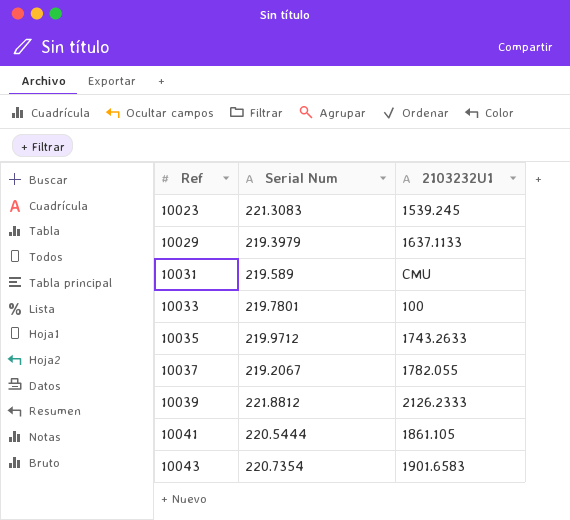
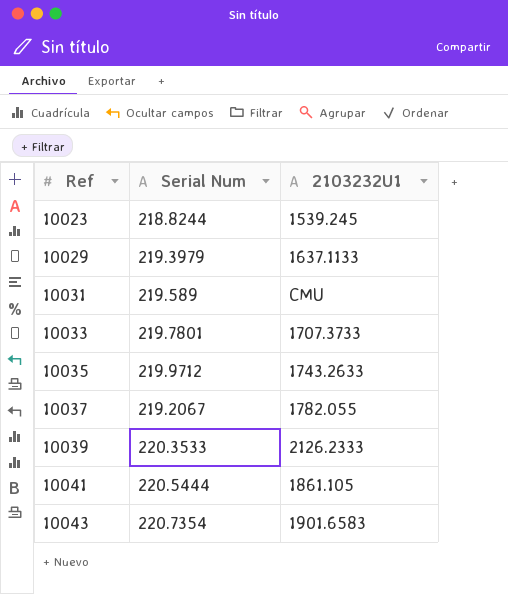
10023 | Serial Num: 221.3083 -> 218.8244
10033 | 2103232U1: 100 -> 1707.3733
10039 | Serial Num: 221.8812 -> 220.3533

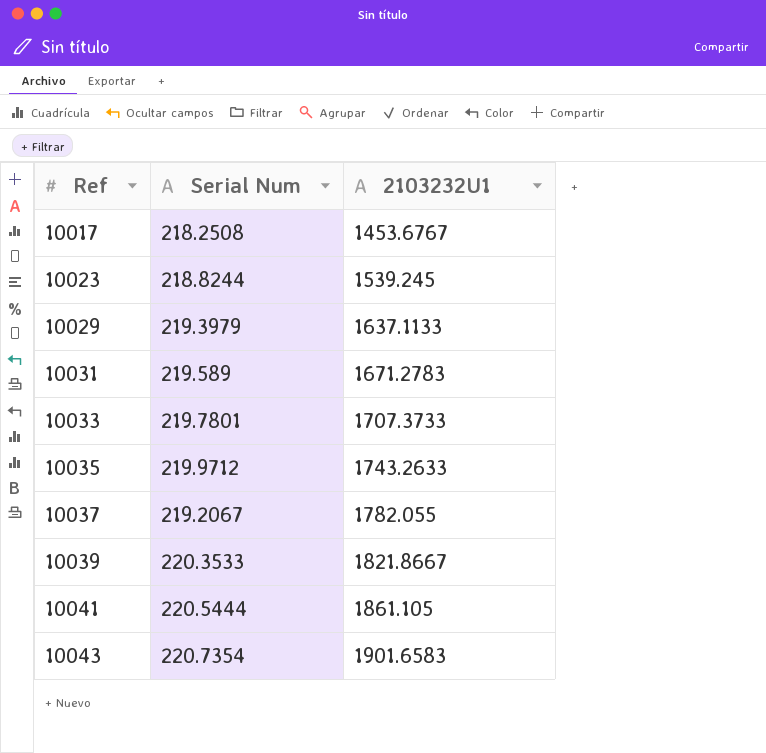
row 10017: none -> 218.2508 | 1453.6767
10031 | 2103232U1: CMU -> 1671.2783
10039 | 2103232U1: 2126.2333 -> 1821.8667

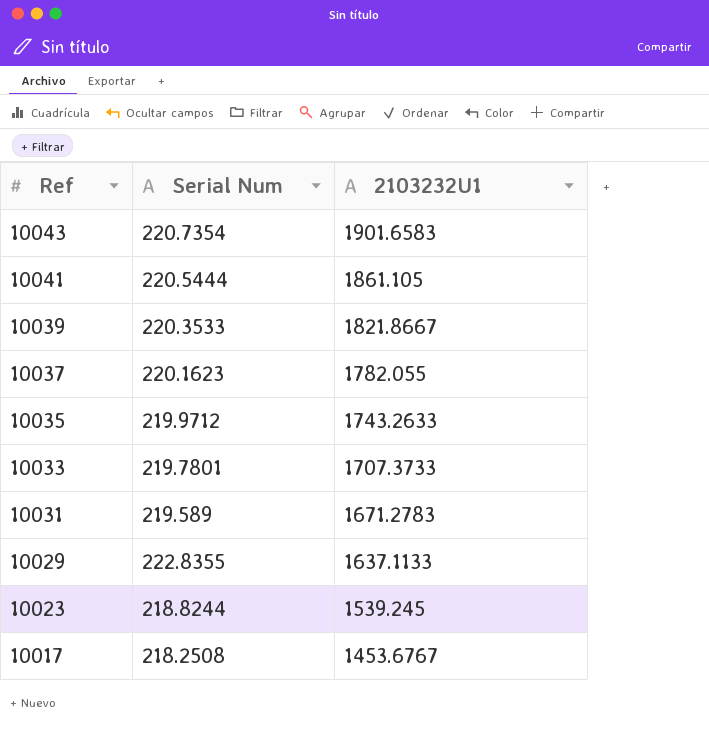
row order: Ref ascending -> Ref descending
10037 | Serial Num: 219.2067 -> 220.1623
10029 | Serial Num: 219.3979 -> 222.8355

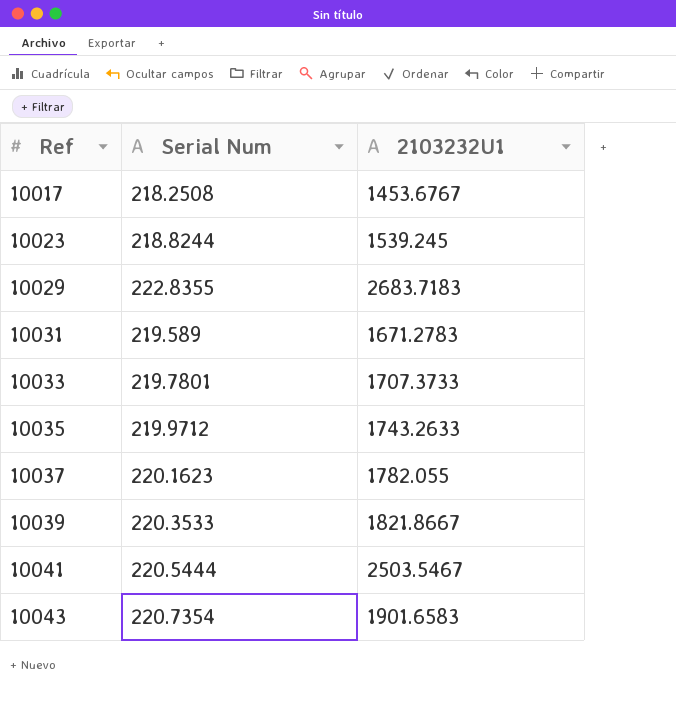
row order: Ref descending -> Ref ascending
10029 | 2103232U1: 1637.1133 -> 2683.7183
10041 | 2103232U1: 1861.105 -> 2503.5467

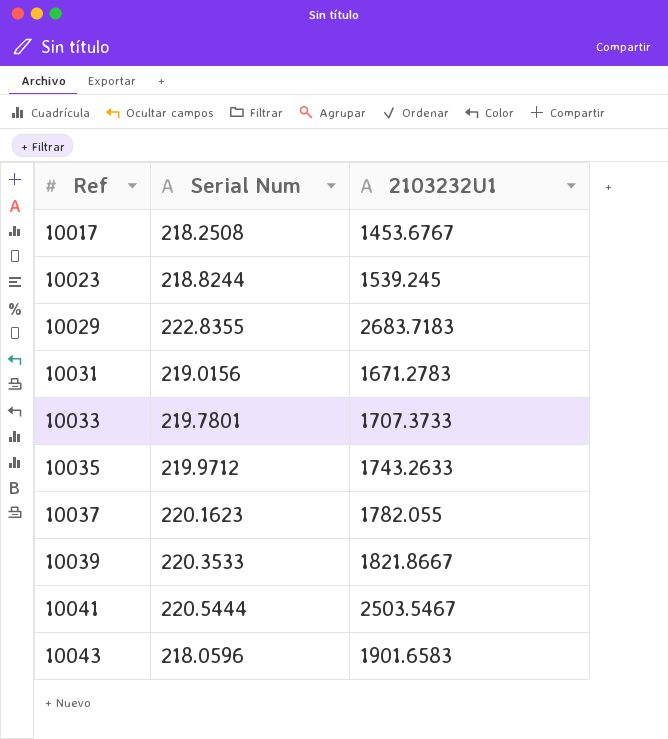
10031 | Serial Num: 219.589 -> 219.0156
10043 | Serial Num: 220.7354 -> 218.0596

